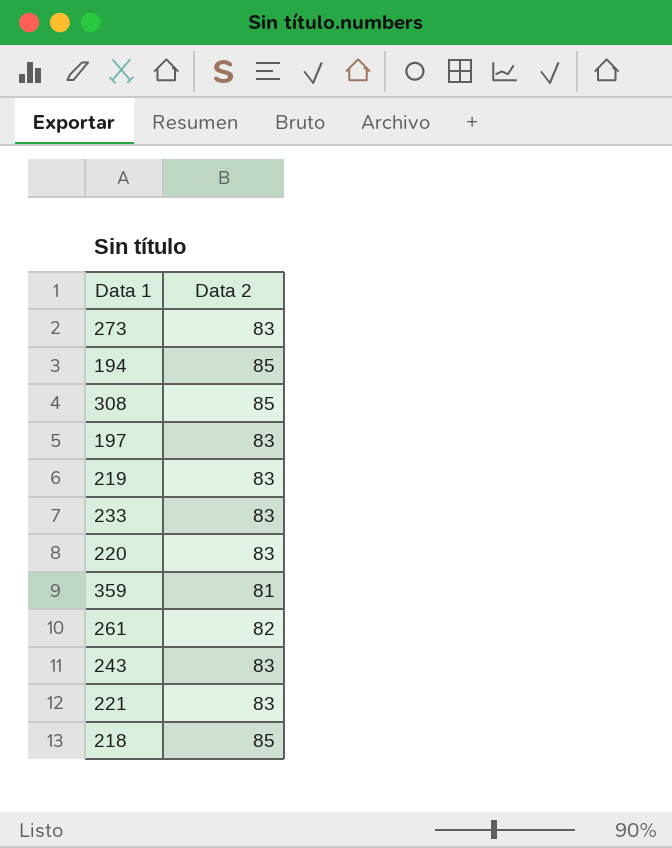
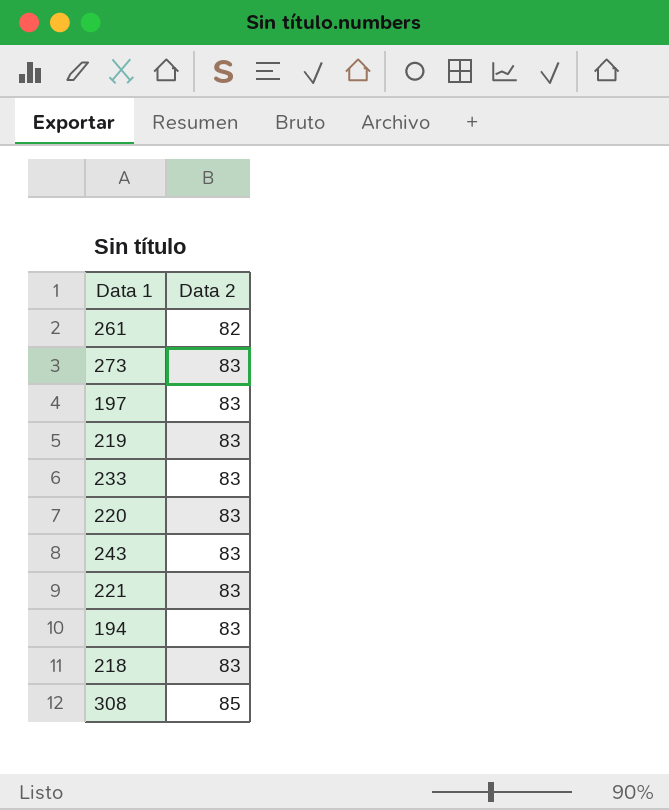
row order: none -> Data 2 ascending
row 359: 81 -> none
194 | Data 2: 85 -> 83
218 | Data 2: 85 -> 83

